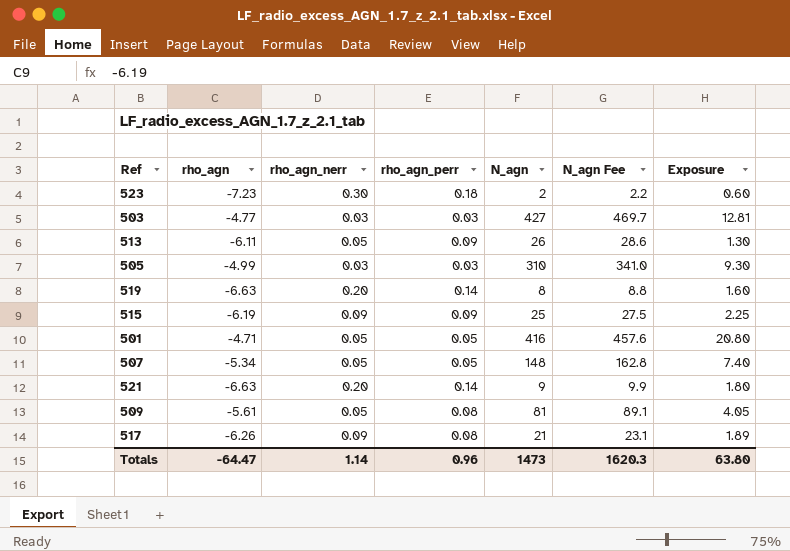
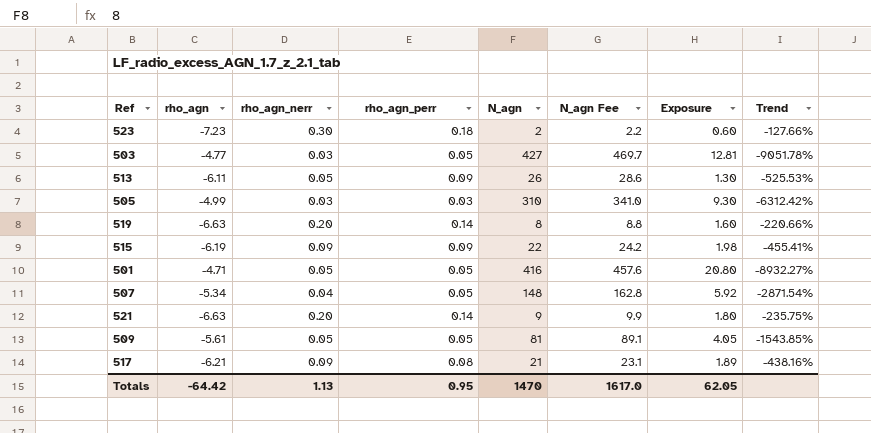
column Trend | formula: none -> ([N_agn] - [rho_agn]) / [rho_agn]
503 | rho_agn_perr: 0.03 -> 0.05
515 | N_agn: 25 -> 22
515 | N_agn Fee: 27.5 -> 24.2
515 | Exposure: 2.25 -> 1.98
507 | rho_agn_nerr: 0.05 -> 0.04
507 | Exposure: 7.40 -> 5.92
509 | rho_agn_perr: 0.08 -> 0.05
517 | rho_agn: -6.26 -> -6.21
Totals | rho_agn: -64.47 -> -64.42
Totals | rho_agn_nerr: 1.14 -> 1.13
Totals | rho_agn_perr: 0.96 -> 0.95
Totals | N_agn: 1473 -> 1470
Totals | N_agn Fee: 1620.3 -> 1617.0
Totals | Exposure: 63.80 -> 62.05

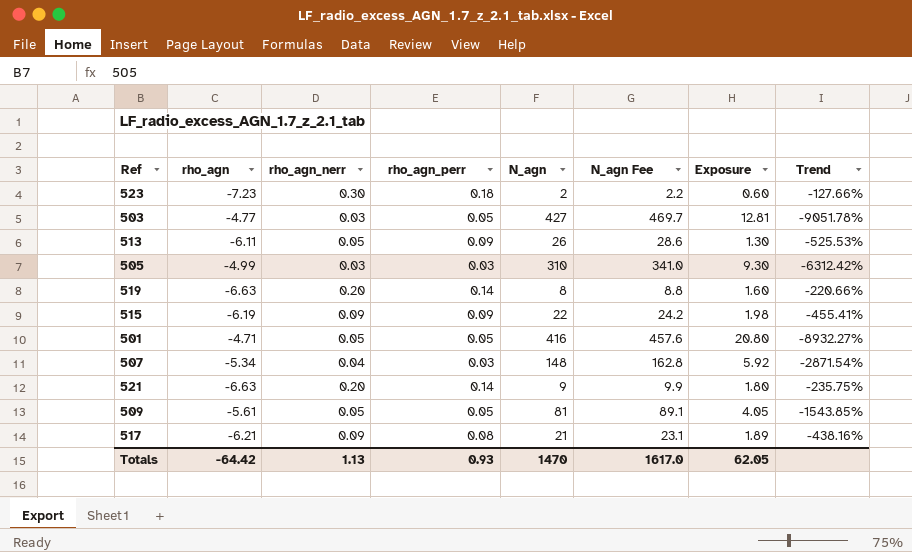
507 | rho_agn_perr: 0.05 -> 0.03
Totals | rho_agn_perr: 0.95 -> 0.93

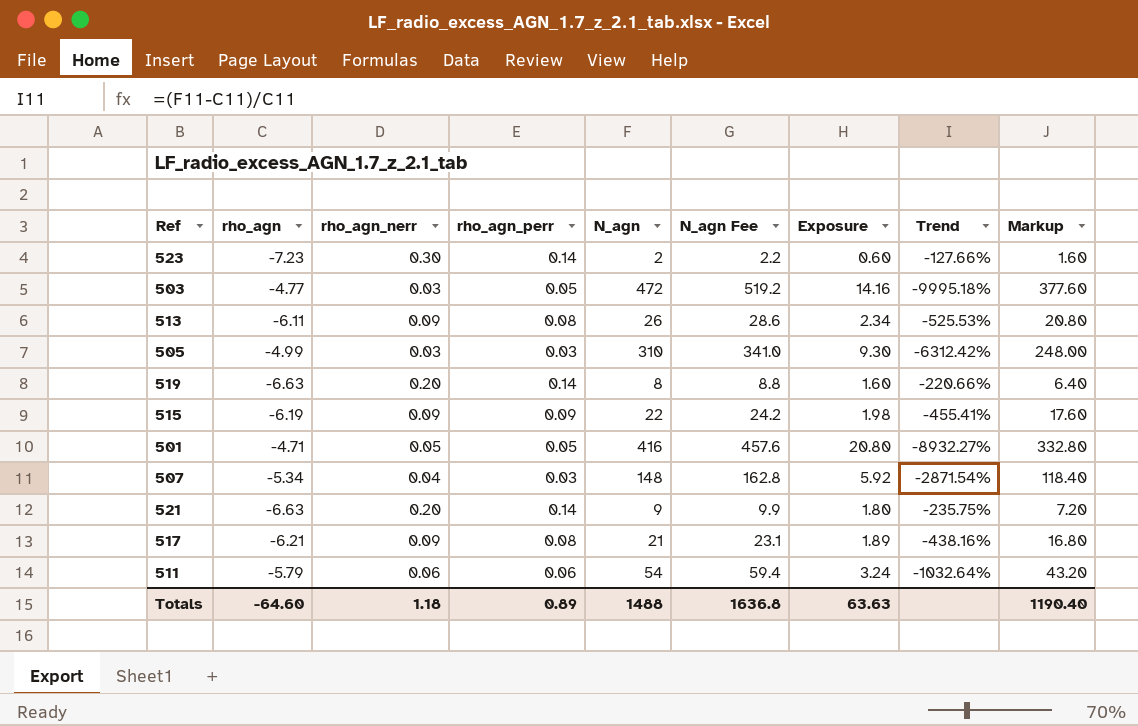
column Markup | formula: none -> [N_agn] * 0.8
row 509: -5.61 | 0.05 | 0.05 | 81 | 89.1 | 4.05 | -1543.85% -> none
523 | rho_agn_perr: 0.18 -> 0.14
503 | N_agn: 427 -> 472
503 | N_agn Fee: 469.7 -> 519.2
503 | Exposure: 12.81 -> 14.16
503 | Trend: -9051.78% -> -9995.18%
513 | rho_agn_nerr: 0.05 -> 0.09
513 | rho_agn_perr: 0.09 -> 0.08
513 | Exposure: 1.30 -> 2.34
row 511: none -> -5.79 | 0.06 | 0.06 | 54 | 59.4 | 3.24 | -1032.64% | 43.20
Totals | rho_agn: -64.42 -> -64.60
Totals | rho_agn_nerr: 1.13 -> 1.18
Totals | rho_agn_perr: 0.93 -> 0.89
Totals | N_agn: 1470 -> 1488
Totals | N_agn Fee: 1617.0 -> 1636.8
Totals | Exposure: 62.05 -> 63.63

